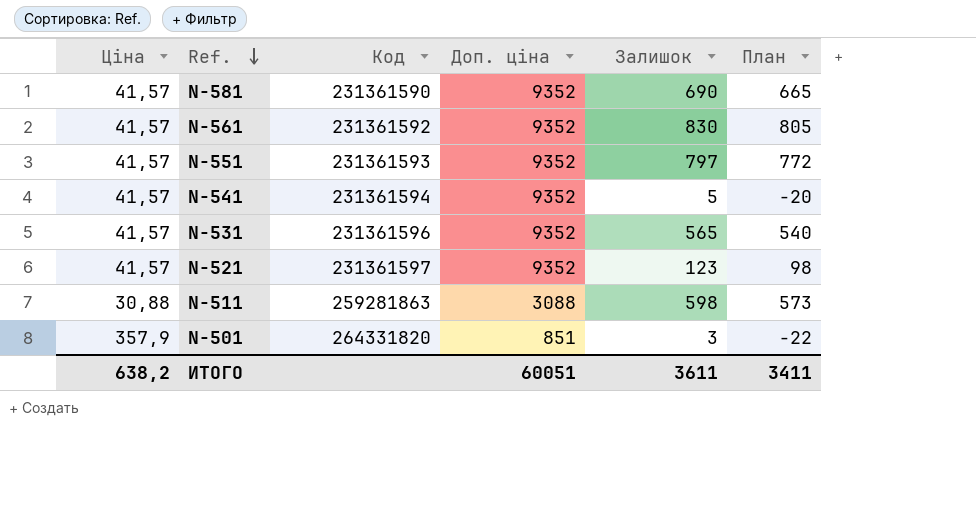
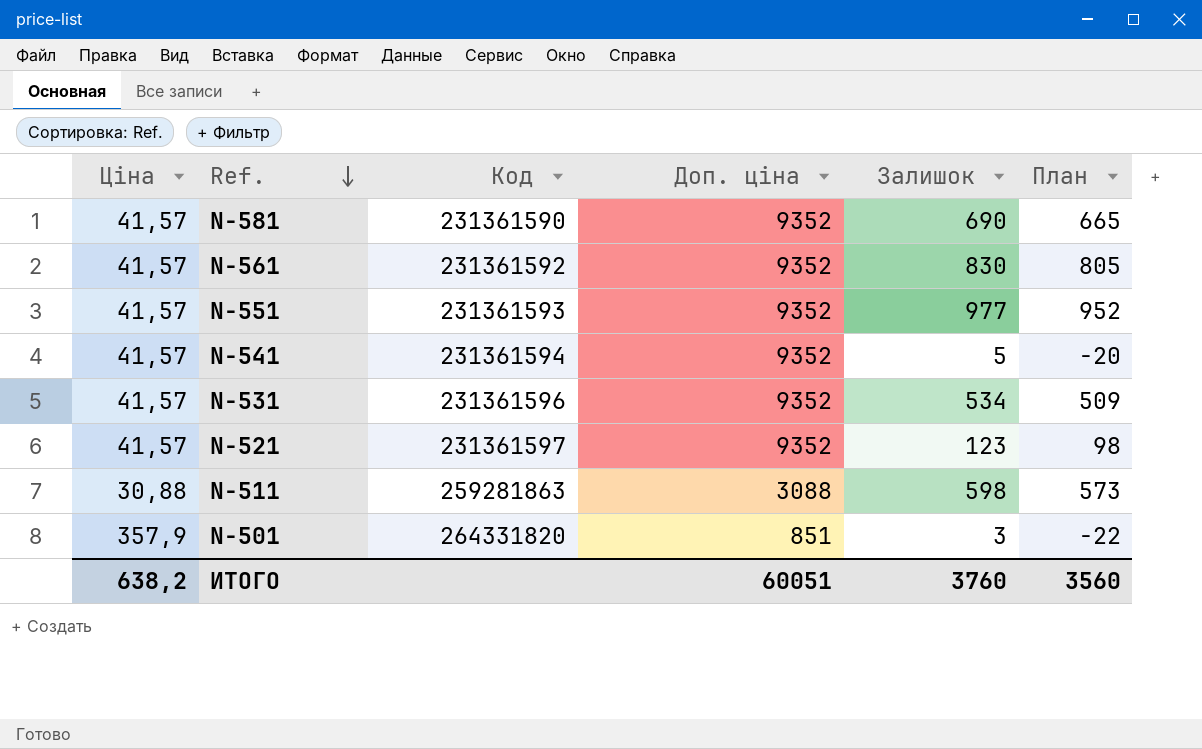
N-551 | Залишок: 797 -> 977
N-551 | План: 772 -> 952
N-531 | Залишок: 565 -> 534
N-531 | План: 540 -> 509
ИТОГО | Залишок: 3611 -> 3760
ИТОГО | План: 3411 -> 3560

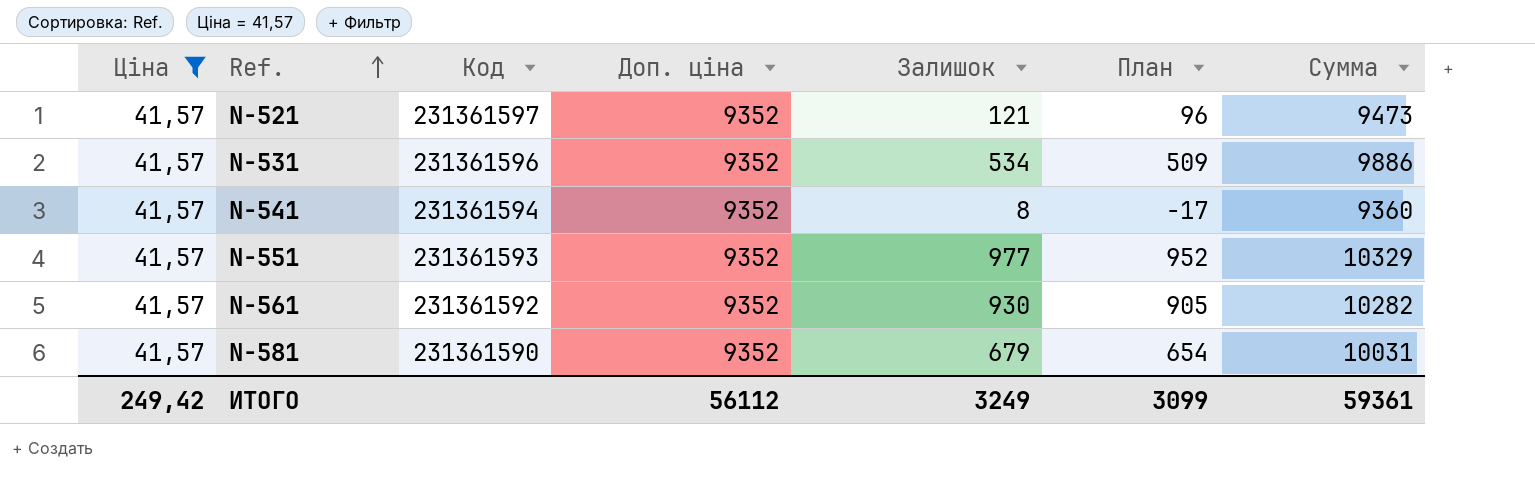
filter: none -> Ціна = 41,57
row order: Ref. descending -> Ref. ascending
column Сумма | formula: none -> [Доп. ціна] + [Залишок]
N-521 | Залишок: 123 -> 121
N-521 | План: 98 -> 96
N-541 | Залишок: 5 -> 8
N-541 | План: -20 -> -17
N-561 | Залишок: 830 -> 930
N-561 | План: 805 -> 905
N-581 | Залишок: 690 -> 679
N-581 | План: 665 -> 654
ИТОГО | Ціна: 638,2 -> 249,42
ИТОГО | Доп. ціна: 60051 -> 56112
ИТОГО | Залишок: 3760 -> 3249
ИТОГО | План: 3560 -> 3099

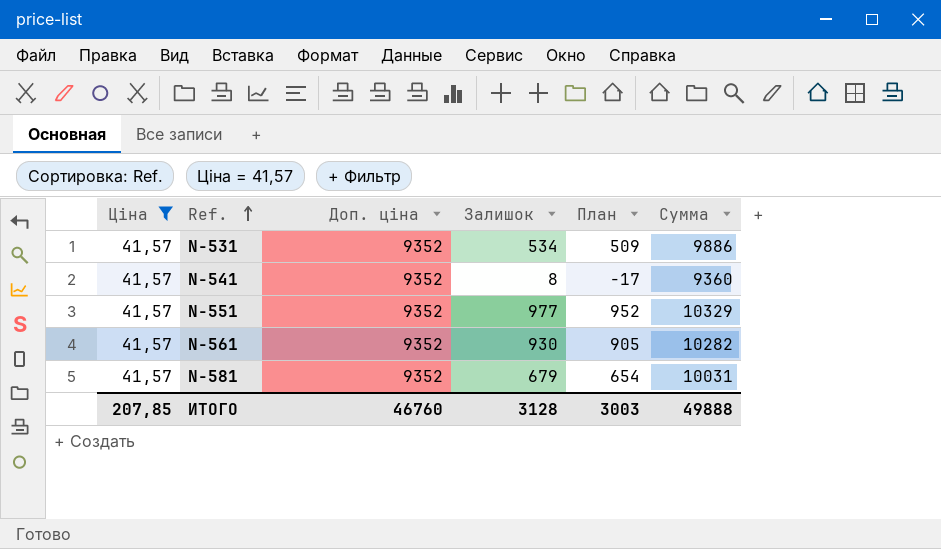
column Код | position: 3 -> none
row N-521: 41,57 | 231361597 | 9352 | 121 | 96 | 9473 -> none
ИТОГО | Ціна: 249,42 -> 207,85
ИТОГО | Доп. ціна: 56112 -> 46760
ИТОГО | Залишок: 3249 -> 3128
ИТОГО | План: 3099 -> 3003
ИТОГО | Сумма: 59361 -> 49888

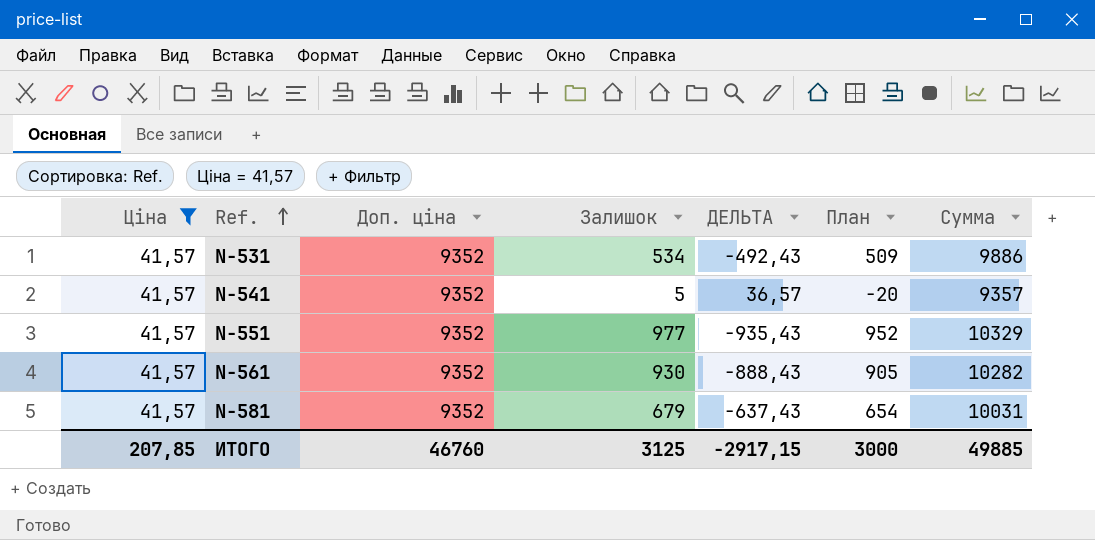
column ДЕЛЬТА | formula: none -> [Ціна] - [Залишок]
N-541 | Залишок: 8 -> 5
N-541 | План: -17 -> -20
N-541 | Сумма: 9360 -> 9357
ИТОГО | Залишок: 3128 -> 3125
ИТОГО | План: 3003 -> 3000
ИТОГО | Сумма: 49888 -> 49885

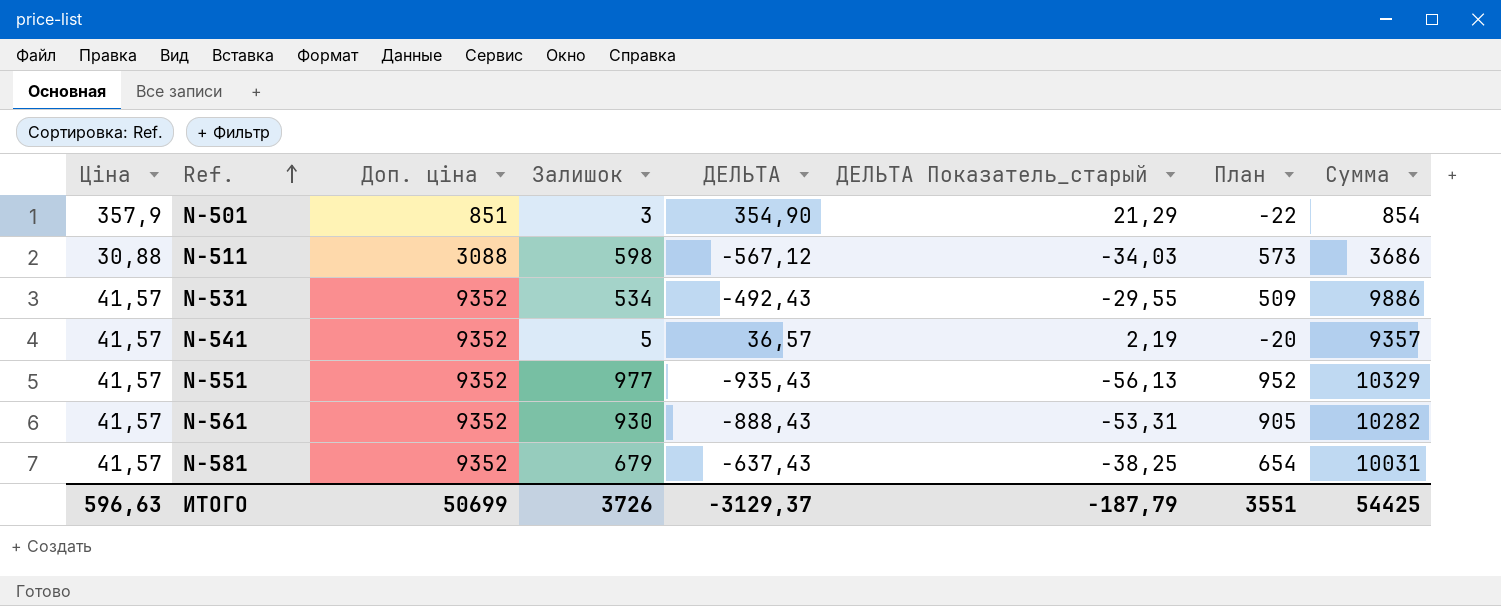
filter: Ціна = 41,57 -> none
column ДЕЛЬТА Показатель_старый | formula: none -> [ДЕЛЬТА] * 0,06
ИТОГО | Ціна: 207,85 -> 596,63
ИТОГО | Доп. ціна: 46760 -> 50699
ИТОГО | Залишок: 3125 -> 3726
ИТОГО | ДЕЛЬТА: -2917,15 -> -3129,37
ИТОГО | План: 3000 -> 3551
ИТОГО | Сумма: 49885 -> 54425

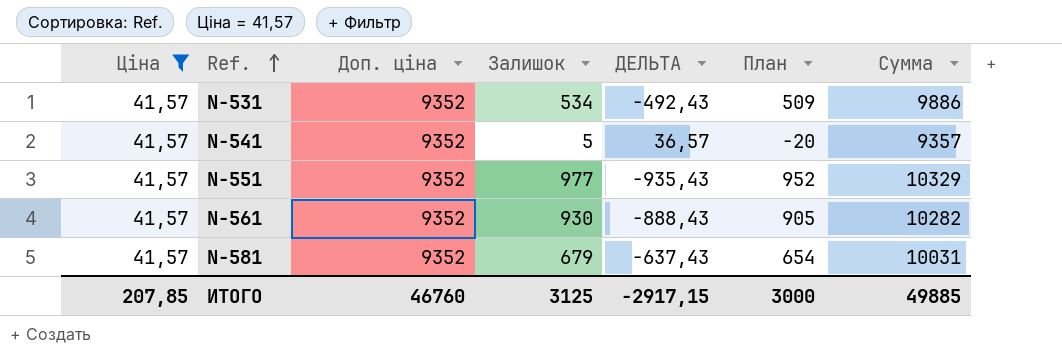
filter: none -> Ціна = 41,57
column ДЕЛЬТА Показатель_старый | formula: [ДЕЛЬТА] * 0,06 -> none
ИТОГО | Ціна: 596,63 -> 207,85
ИТОГО | Доп. ціна: 50699 -> 46760
ИТОГО | Залишок: 3726 -> 3125
ИТОГО | ДЕЛЬТА: -3129,37 -> -2917,15
ИТОГО | План: 3551 -> 3000
ИТОГО | Сумма: 54425 -> 49885

